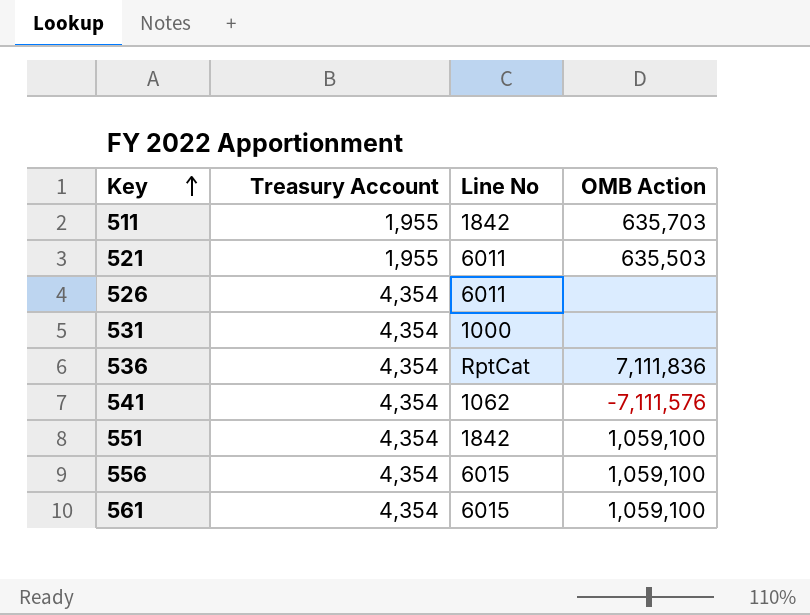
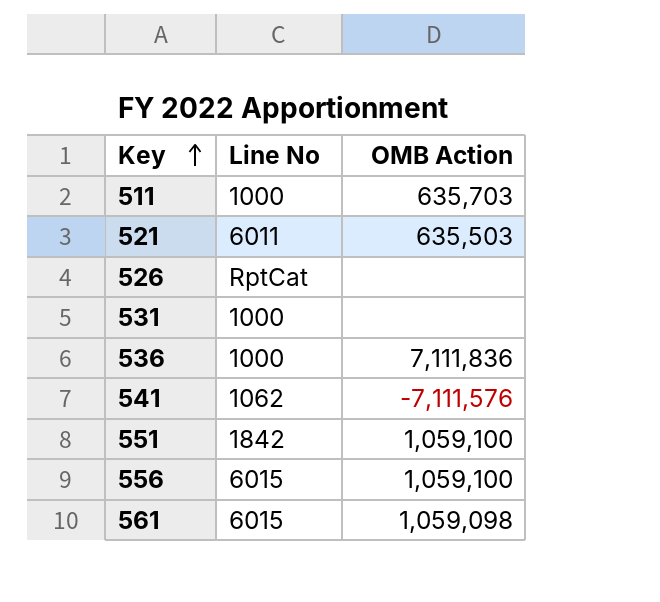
column Treasury Account | position: 2 -> none
511 | Line No: 1842 -> 1000
526 | Line No: 6011 -> RptCat
536 | Line No: RptCat -> 1000
561 | OMB Action: 1,059,100 -> 1,059,098

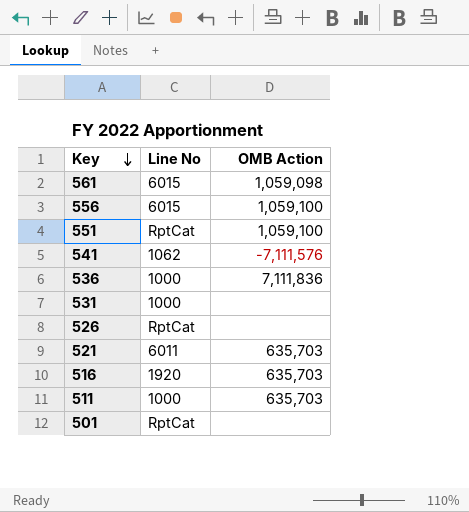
row order: Key ascending -> Key descending
551 | Line No: 1842 -> RptCat
521 | OMB Action: 635,503 -> 635,703
row 516: none -> 1920 | 635,703
row 501: none -> RptCat | none

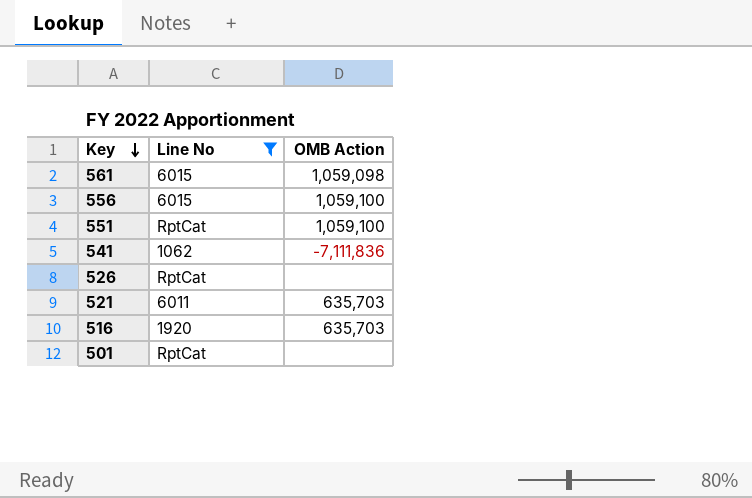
filter: none -> Line No != 1000
541 | OMB Action: -7,111,576 -> -7,111,836

